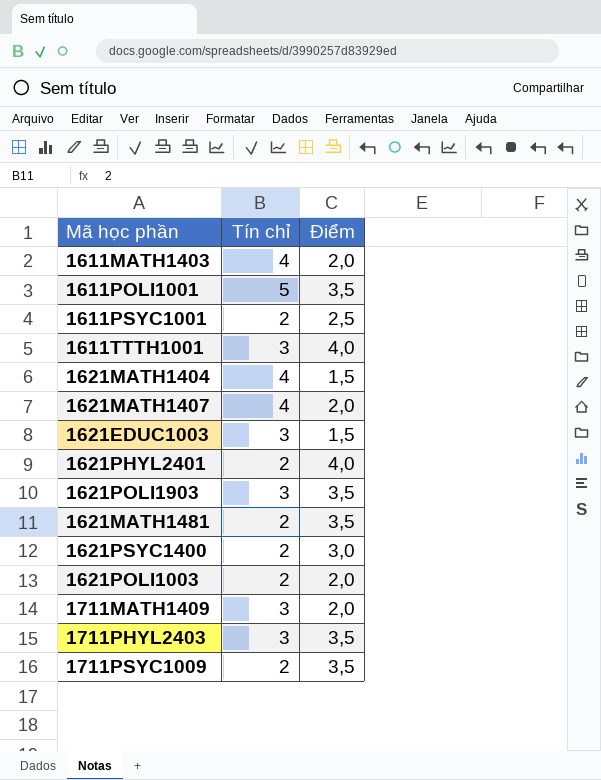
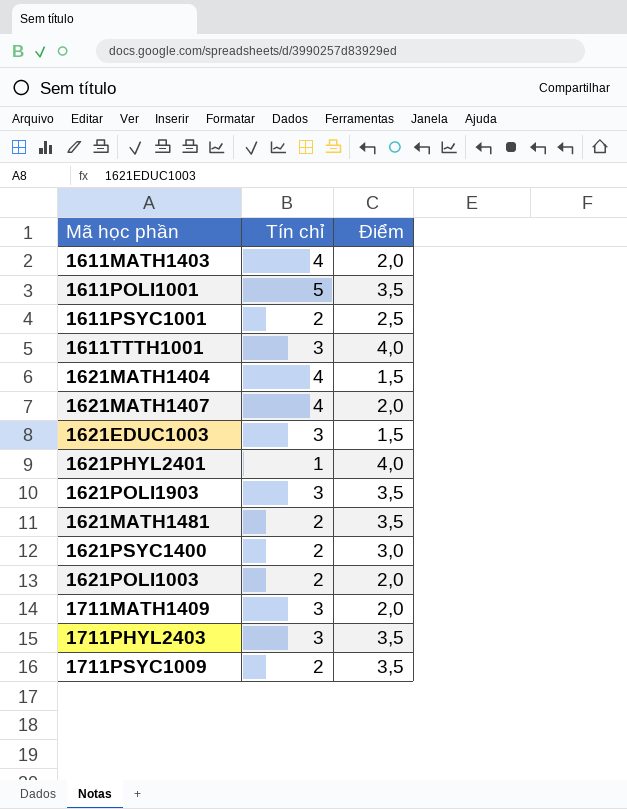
1621PHYL2401 | Tín chỉ: 2 -> 1

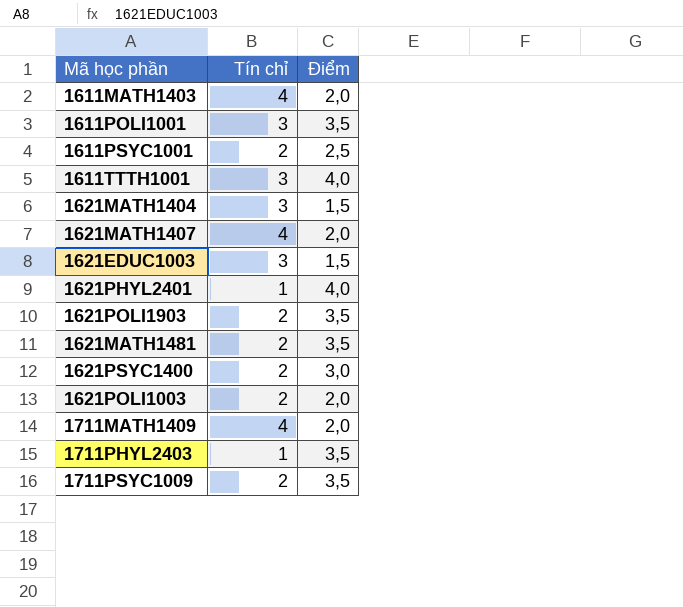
1611POLI1001 | Tín chỉ: 5 -> 3
1621MATH1404 | Tín chỉ: 4 -> 3
1621POLI1903 | Tín chỉ: 3 -> 2
1711MATH1409 | Tín chỉ: 3 -> 4
1711PHYL2403 | Tín chỉ: 3 -> 1

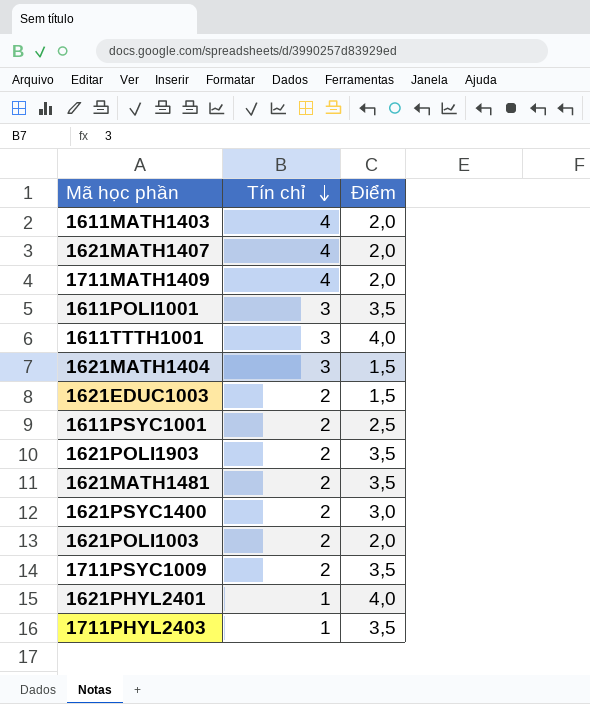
row order: none -> Tín chỉ descending
1621EDUC1003 | Tín chỉ: 3 -> 2

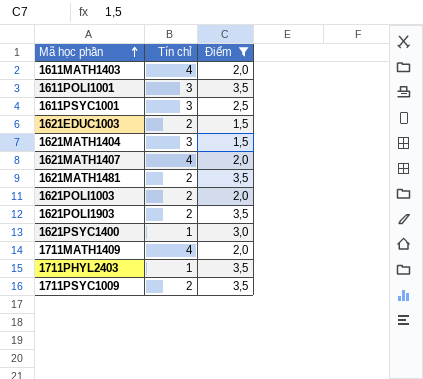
filter: none -> Điểm != 4,0
row order: Tín chỉ descending -> Mã học phần ascending
1611PSYC1001 | Tín chỉ: 2 -> 3
1621PSYC1400 | Tín chỉ: 2 -> 1

